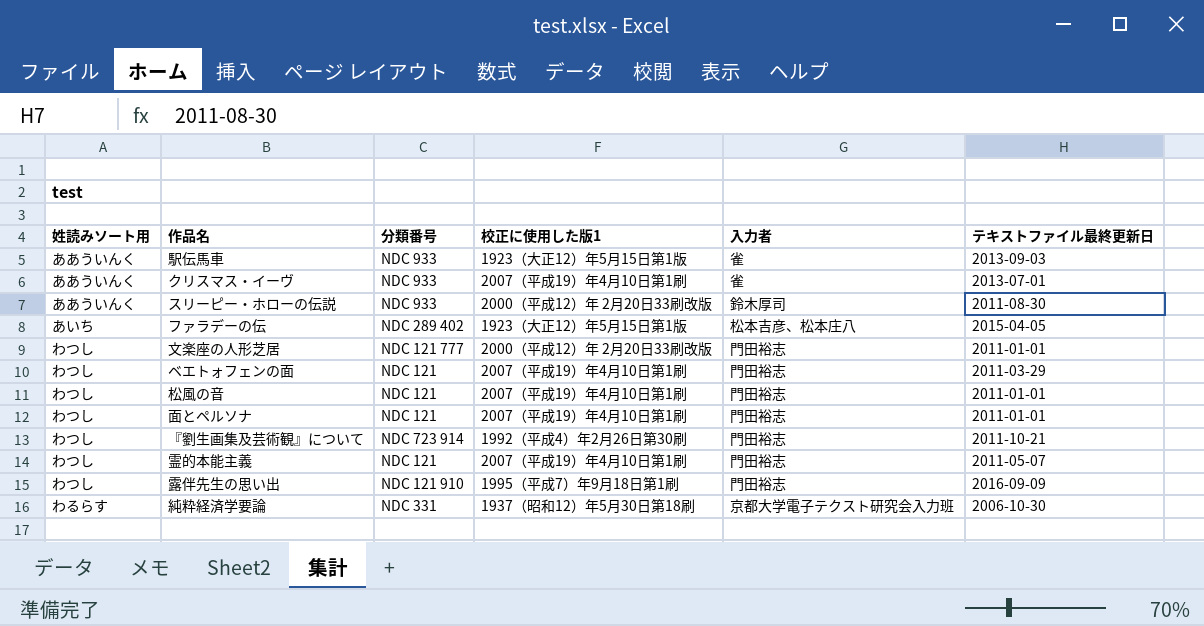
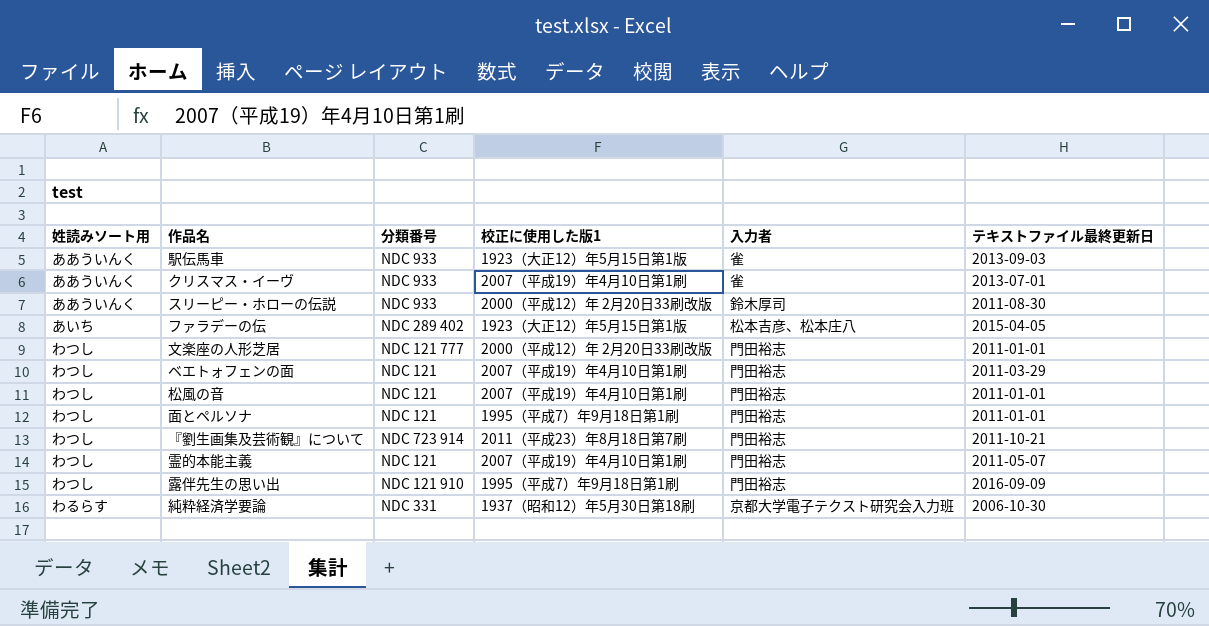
面とペルソナ | 校正に使用した版1: 2007（平成19）年4月10日第1刷 -> 1995（平成7）年9月18日第1刷
『劉生画集及芸術観』について | 校正に使用した版1: 1992（平成4）年2月26日第30刷 -> 2011（平成23）年8月18日第7刷

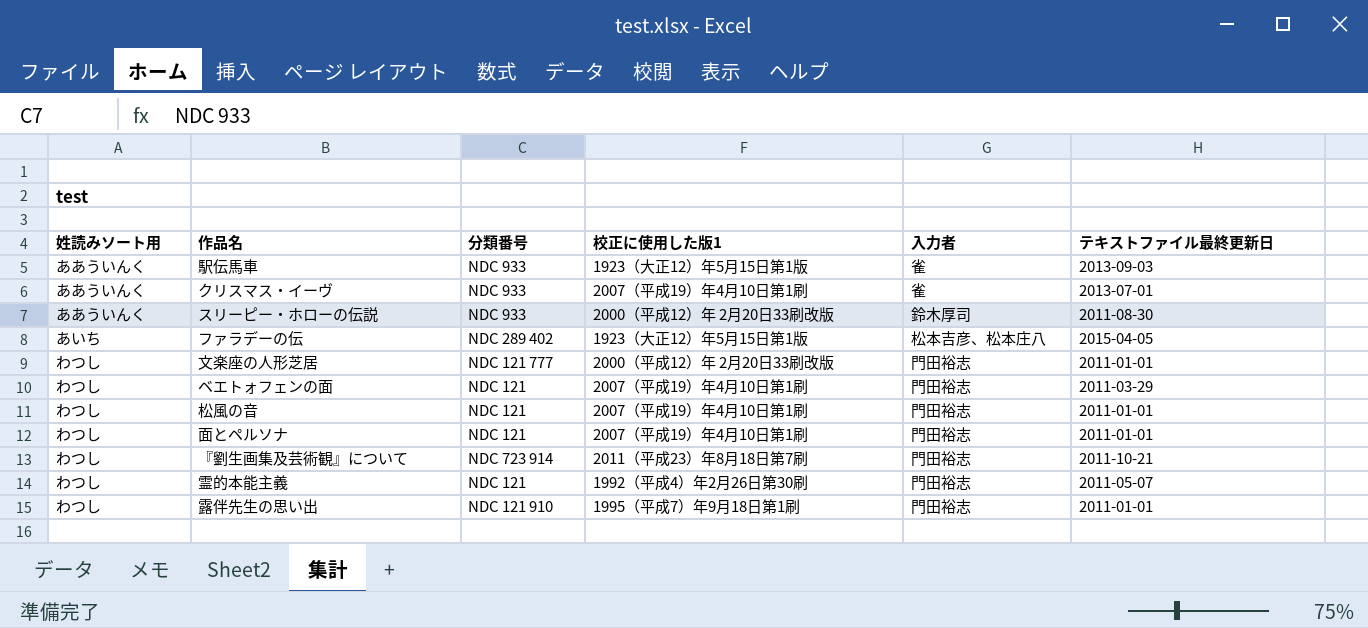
row 純粋経済学要論: わるらす | NDC 331 | 1937（昭和12）年5月30日第18刷 | 京都大学電子テクスト研究会入力班 | 2006-10-30 -> none
面とペルソナ | 校正に使用した版1: 1995（平成7）年9月18日第1刷 -> 2007（平成19）年4月10日第1刷
霊的本能主義 | 校正に使用した版1: 2007（平成19）年4月10日第1刷 -> 1992（平成4）年2月26日第30刷
露伴先生の思い出 | テキストファイル最終更新日: 2016-09-09 -> 2011-01-01

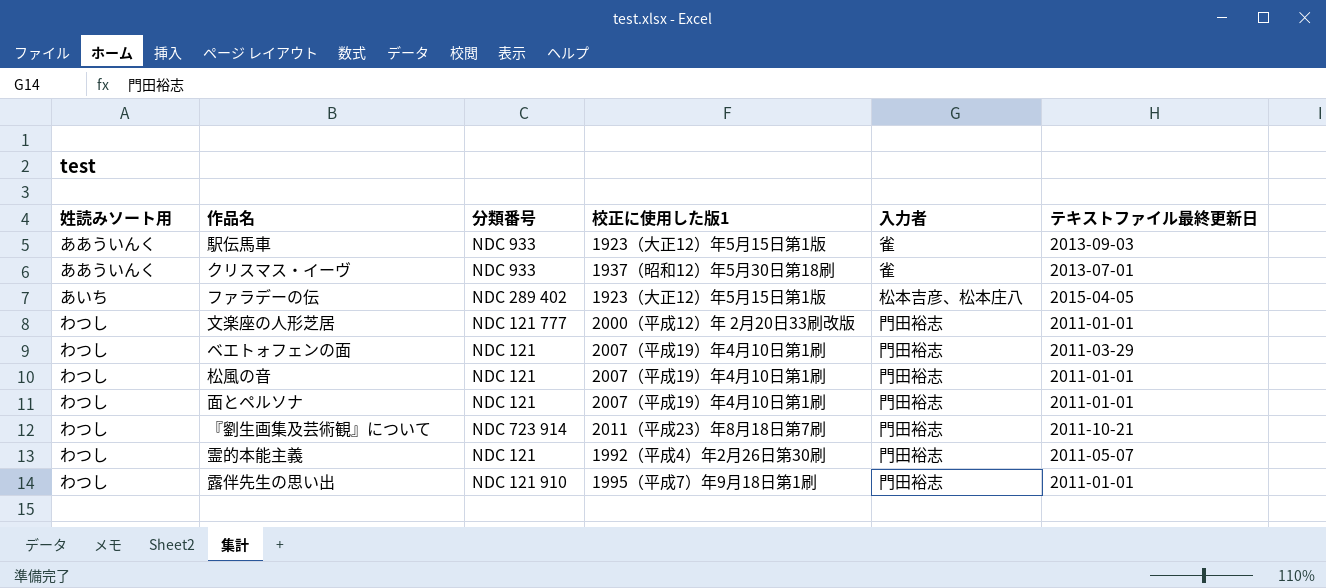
row スリーピー・ホローの伝説: ああういんく | NDC 933 | 2000（平成12）年 2月20日33刷改版 | 鈴木厚司 | 2011-08-30 -> none
クリスマス・イーヴ | 校正に使用した版1: 2007（平成19）年4月10日第1刷 -> 1937（昭和12）年5月30日第18刷

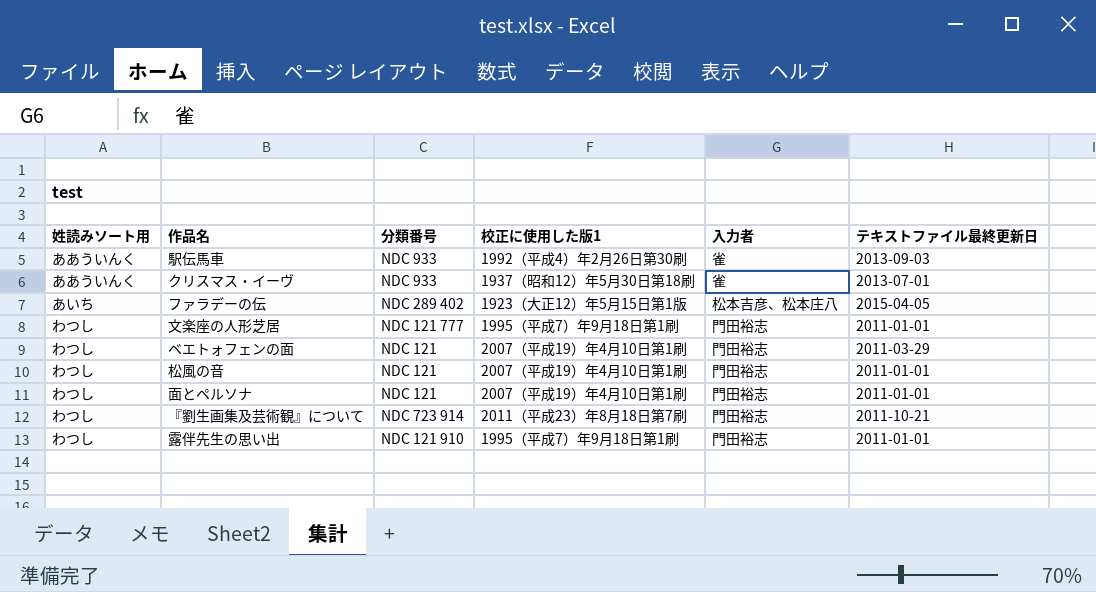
row 霊的本能主義: わつし | NDC 121 | 1992（平成4）年2月26日第30刷 | 門田裕志 | 2011-05-07 -> none
駅伝馬車 | 校正に使用した版1: 1923（大正12）年5月15日第1版 -> 1992（平成4）年2月26日第30刷
文楽座の人形芝居 | 校正に使用した版1: 2000（平成12）年 2月20日33刷改版 -> 1995（平成7）年9月18日第1刷

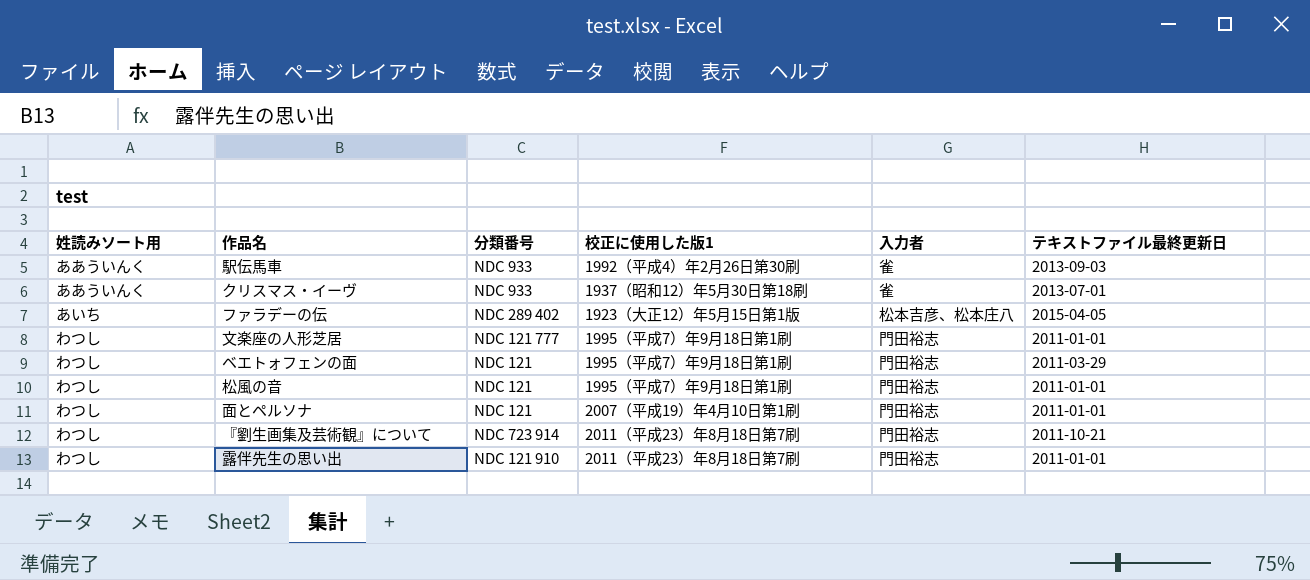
ベエトォフェンの面 | 校正に使用した版1: 2007（平成19）年4月10日第1刷 -> 1995（平成7）年9月18日第1刷
松風の音 | 校正に使用した版1: 2007（平成19）年4月10日第1刷 -> 1995（平成7）年9月18日第1刷
露伴先生の思い出 | 校正に使用した版1: 1995（平成7）年9月18日第1刷 -> 2011（平成23）年8月18日第7刷

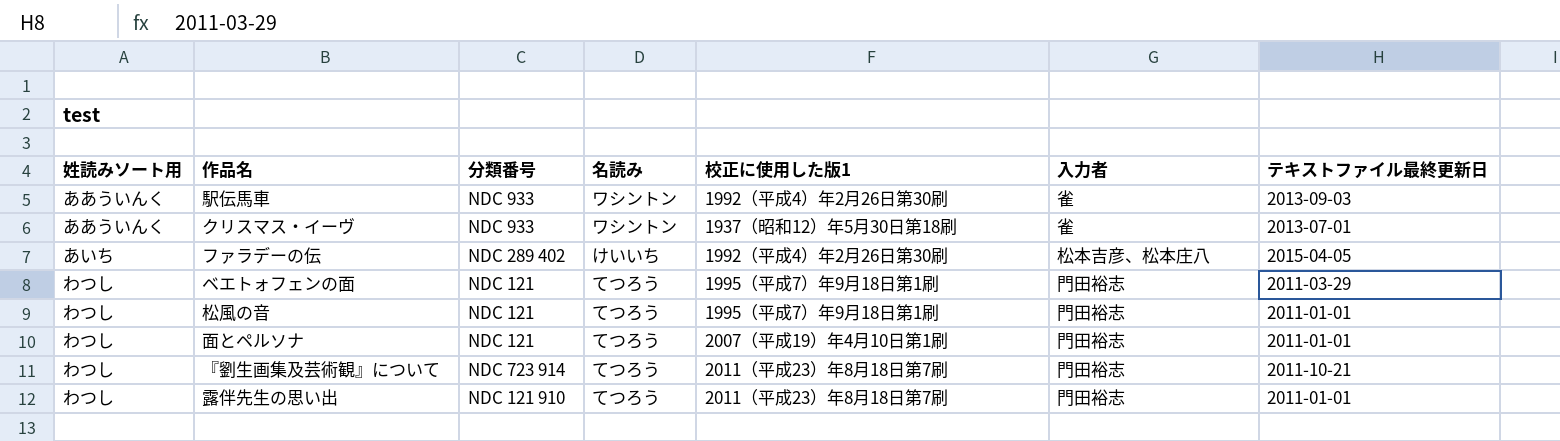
column 名読み | position: none -> 4
row 文楽座の人形芝居: わつし | NDC 121 777 | 1995（平成7）年9月18日第1刷 | 門田裕志 | 2011-01-01 -> none
ファラデーの伝 | 校正に使用した版1: 1923（大正12）年5月15日第1版 -> 1992（平成4）年2月26日第30刷

